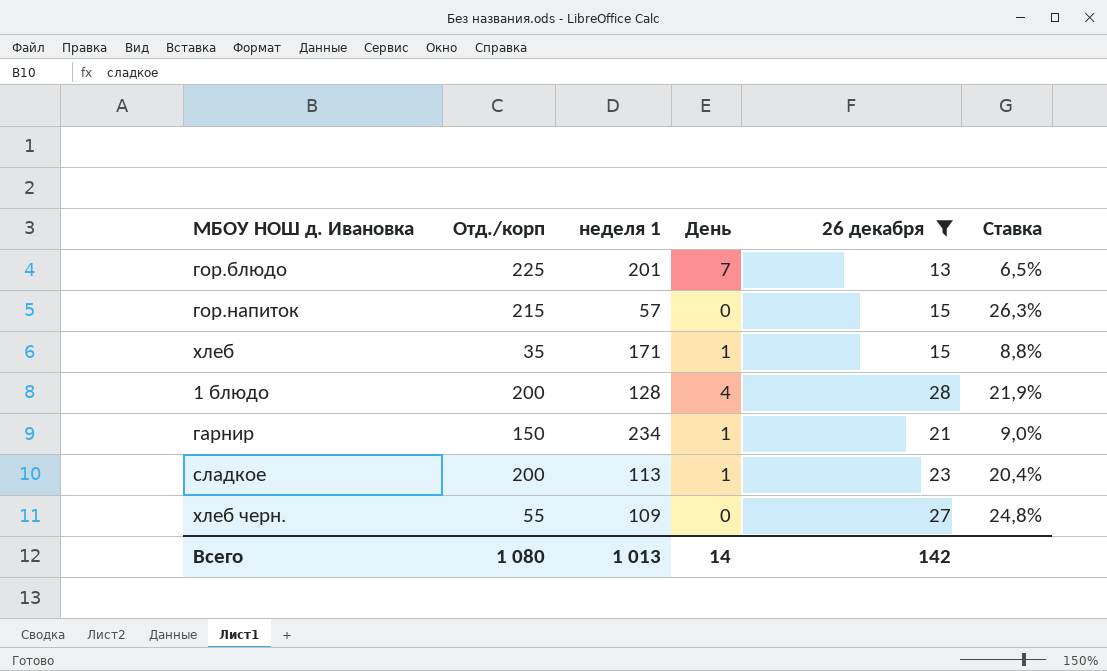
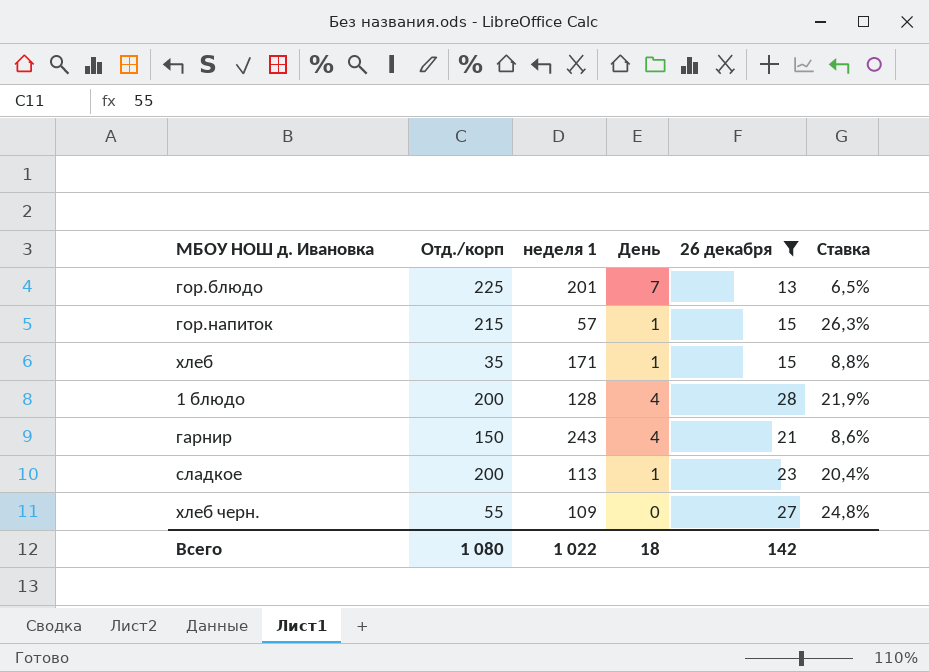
гор.напиток | День: 0 -> 1
гарнир | неделя 1: 234 -> 243
гарнир | День: 1 -> 4
гарнир | Ставка: 9,0% -> 8,6%
Всего | неделя 1: 1 013 -> 1 022
Всего | День: 14 -> 18

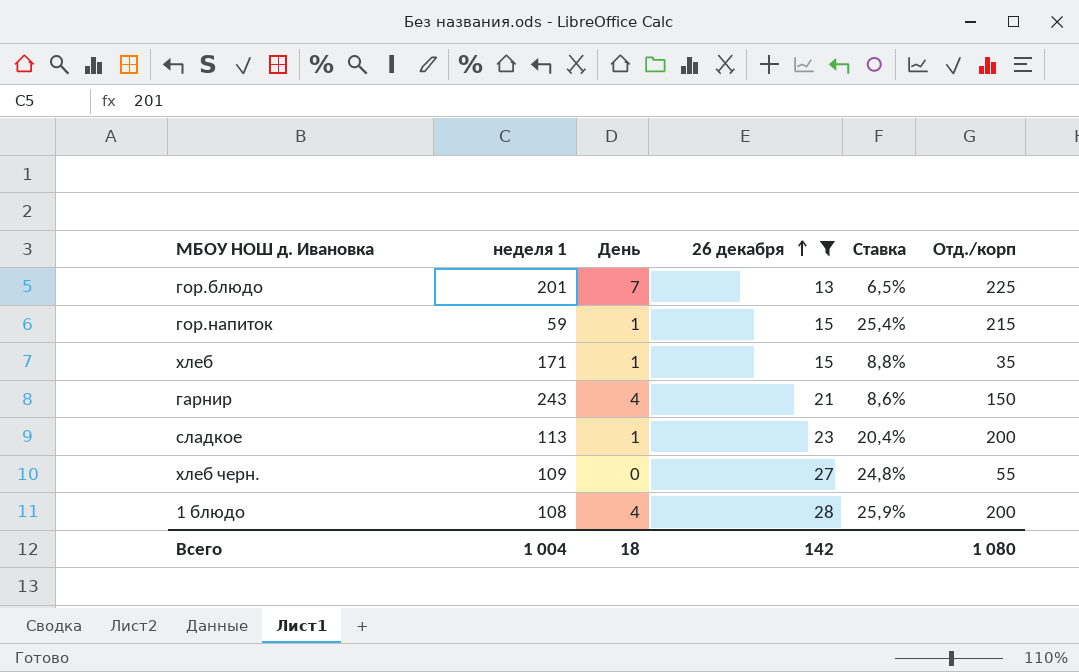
row order: none -> 26 декабря ascending
column Отд./корп | position: 2 -> 6
гор.напиток | неделя 1: 57 -> 59
гор.напиток | Ставка: 26,3% -> 25,4%
1 блюдо | неделя 1: 128 -> 108
1 блюдо | Ставка: 21,9% -> 25,9%
Всего | неделя 1: 1 022 -> 1 004

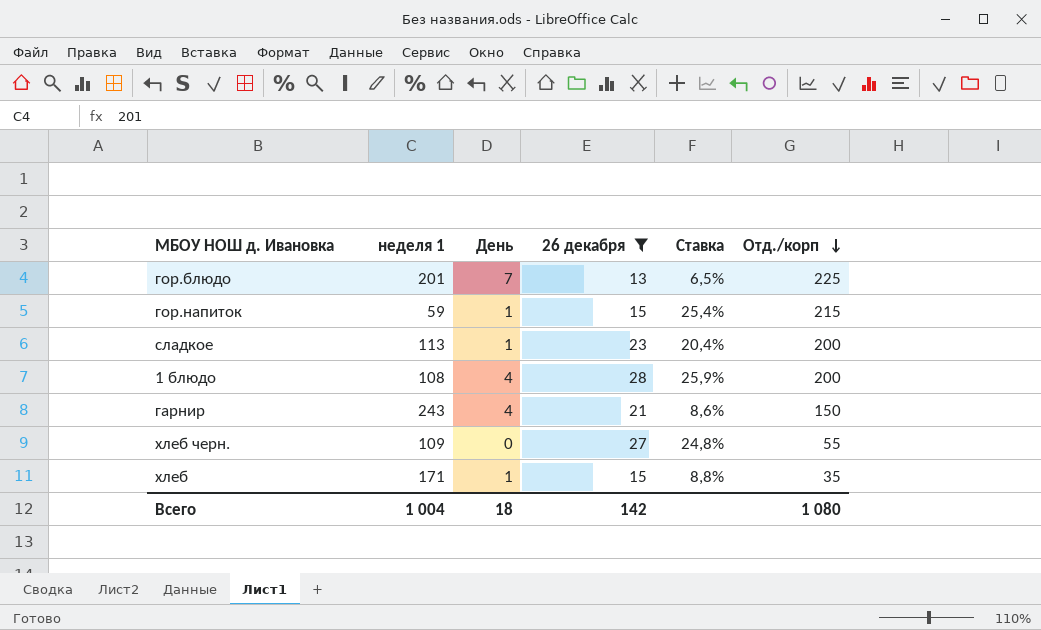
row order: 26 декабря ascending -> Отд./корп descending

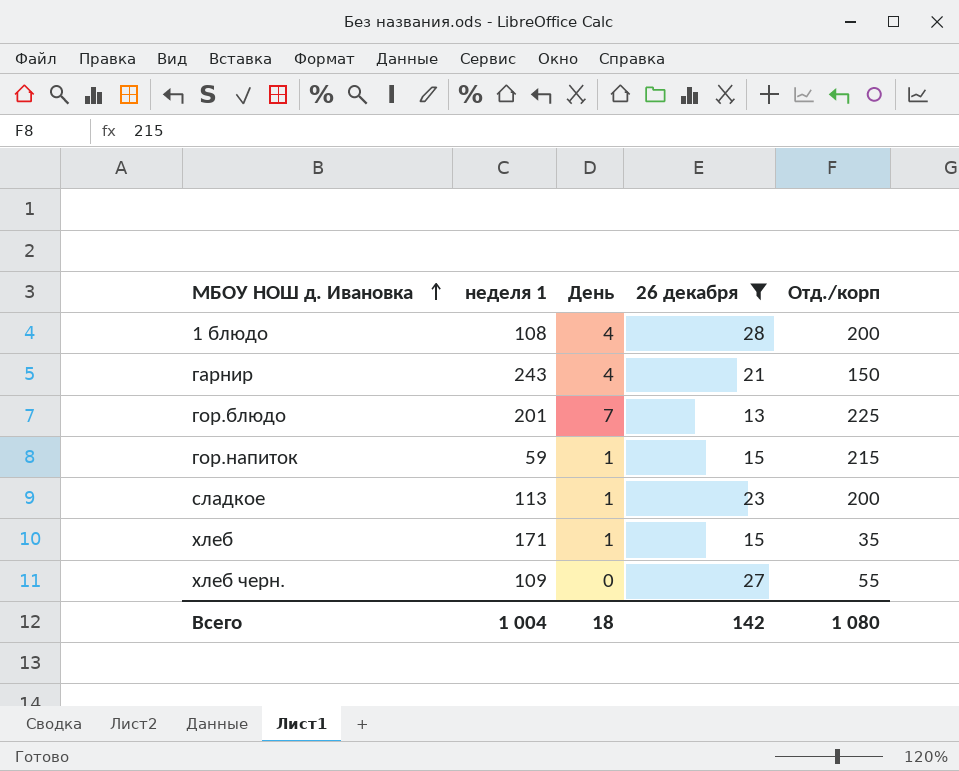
row order: Отд./корп descending -> МБОУ НОШ д. Ивановка ascending
column Ставка | formula: [26 декабря] / [неделя 1] -> none

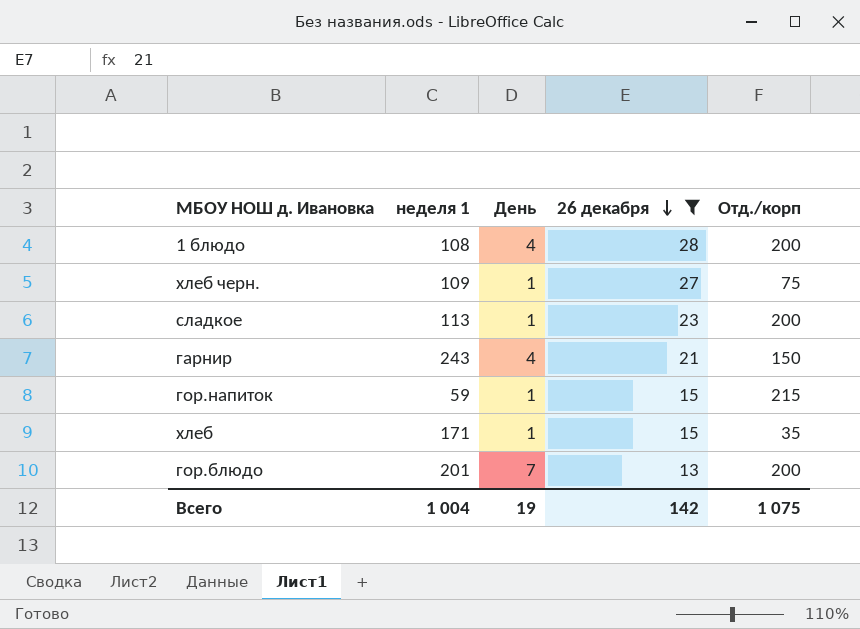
row order: МБОУ НОШ д. Ивановка ascending -> 26 декабря descending
хлеб черн. | День: 0 -> 1
хлеб черн. | Отд./корп: 55 -> 75
гор.блюдо | Отд./корп: 225 -> 200
Всего | День: 18 -> 19
Всего | Отд./корп: 1 080 -> 1 075

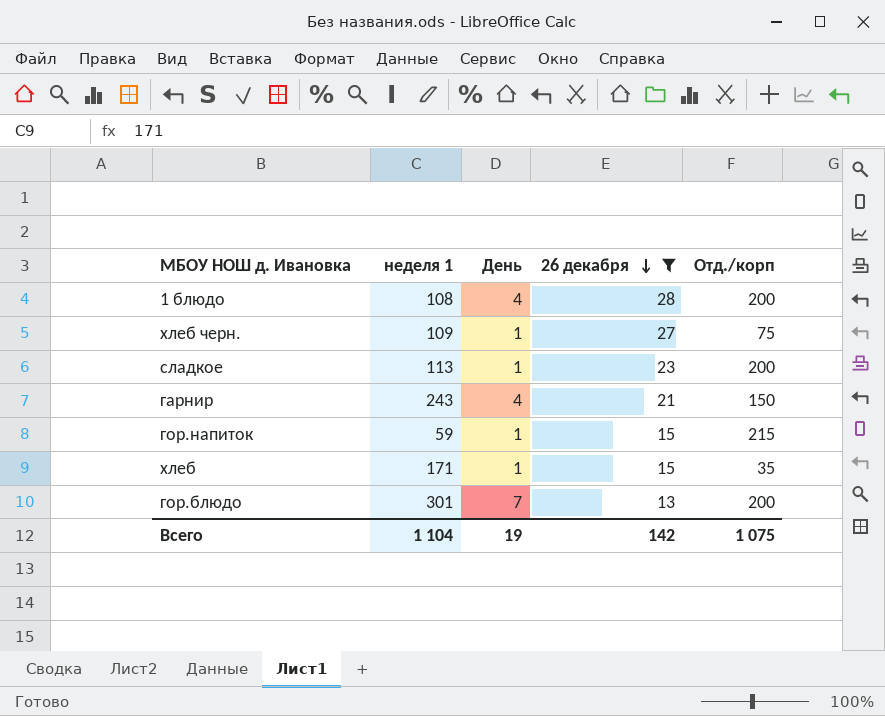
гор.блюдо | неделя 1: 201 -> 301
Всего | неделя 1: 1 004 -> 1 104

